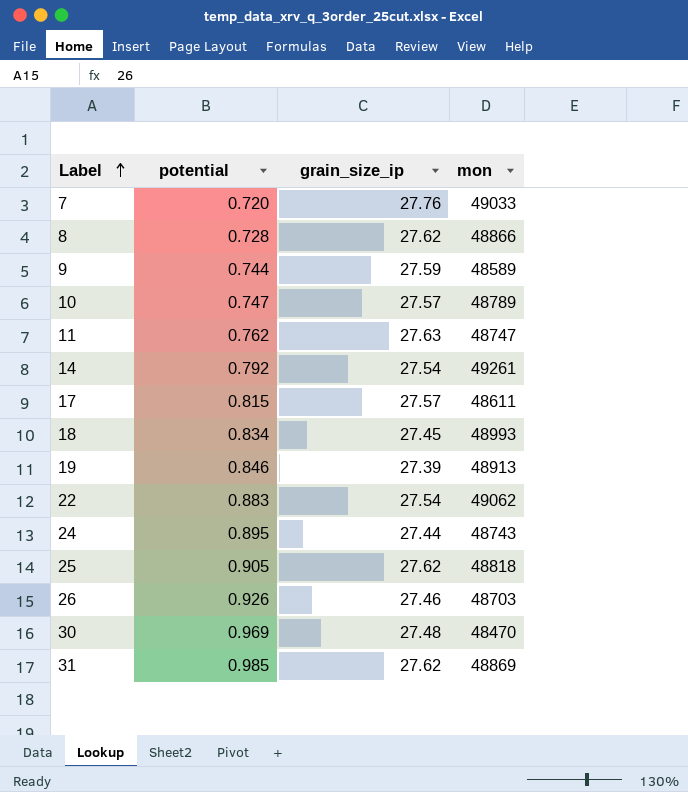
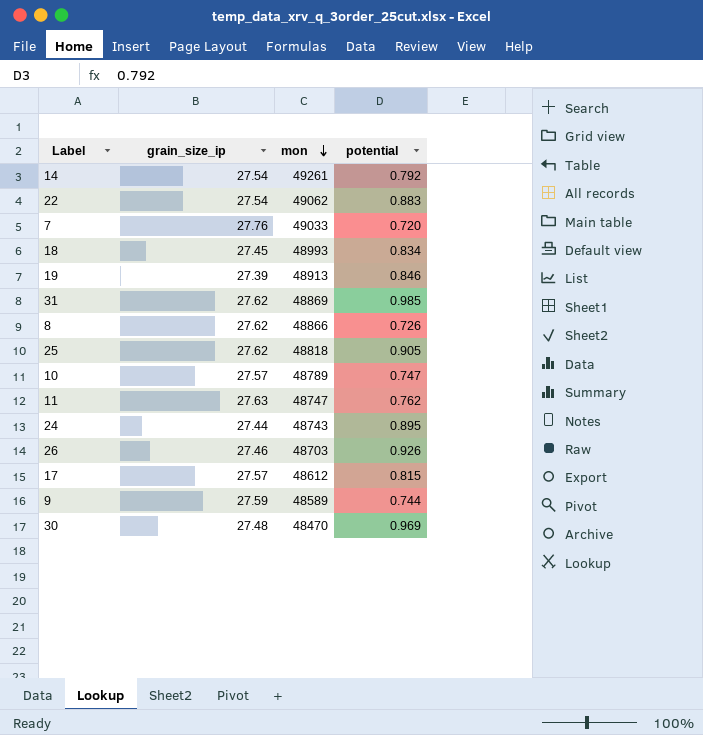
row order: Label ascending -> mon descending
column potential | position: 2 -> 4
8 | potential: 0.728 -> 0.726
17 | mon: 48611 -> 48612

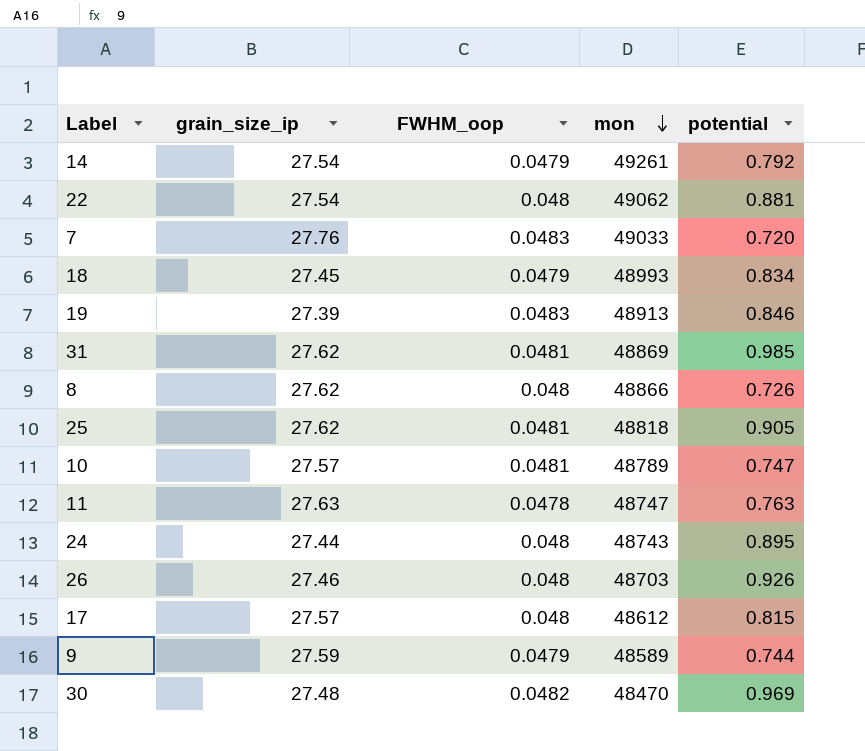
column FWHM_oop | position: none -> 3
22 | potential: 0.883 -> 0.881
11 | potential: 0.762 -> 0.763

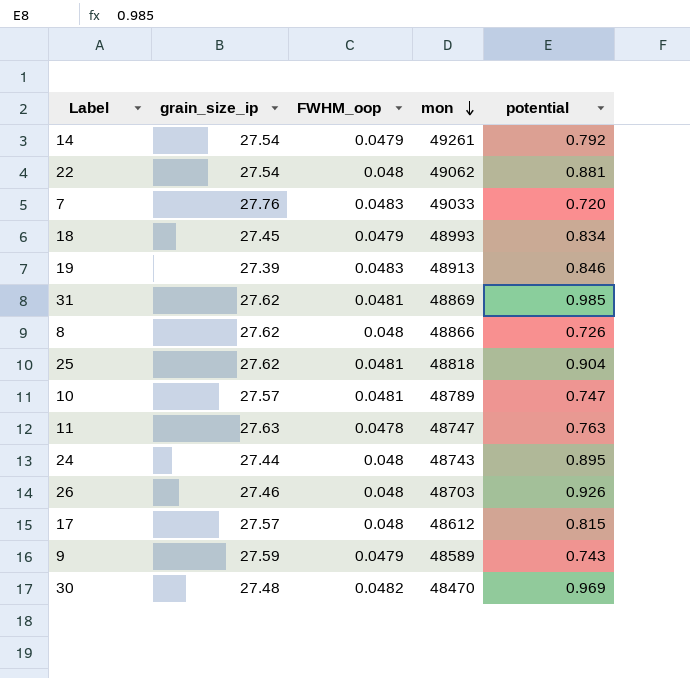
25 | potential: 0.905 -> 0.904
9 | potential: 0.744 -> 0.743

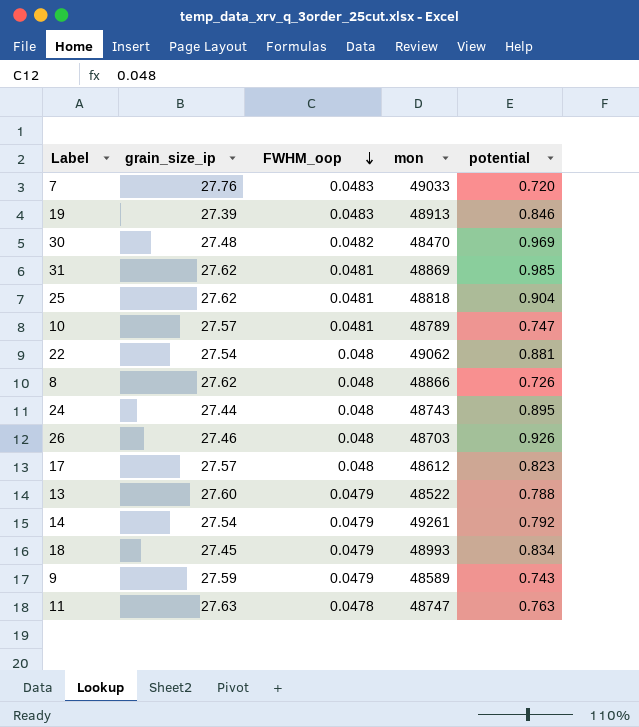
row order: mon descending -> FWHM_oop descending
17 | potential: 0.815 -> 0.823
row 13: none -> 27.60 | 0.0479 | 48522 | 0.788

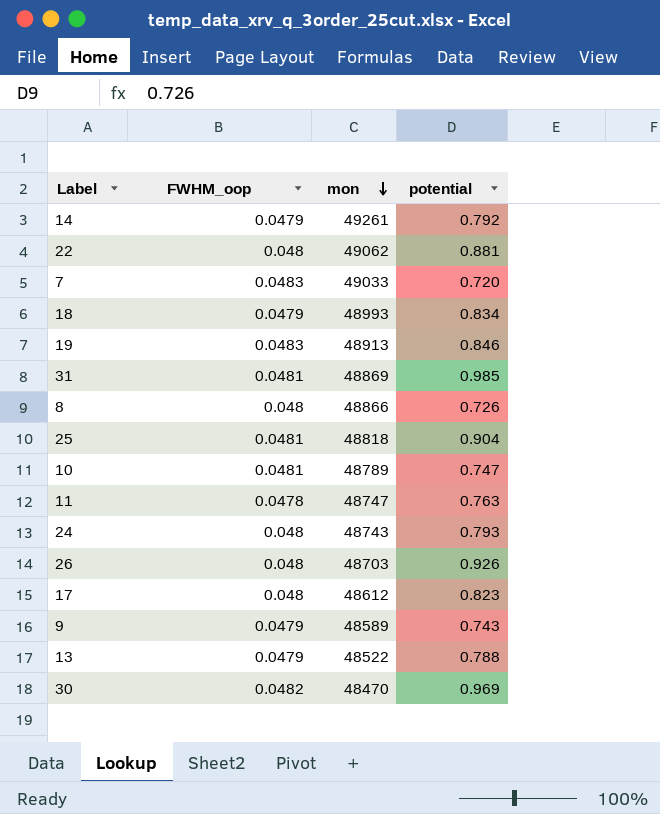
row order: FWHM_oop descending -> mon descending
column grain_size_ip | position: 2 -> none
24 | potential: 0.895 -> 0.793

